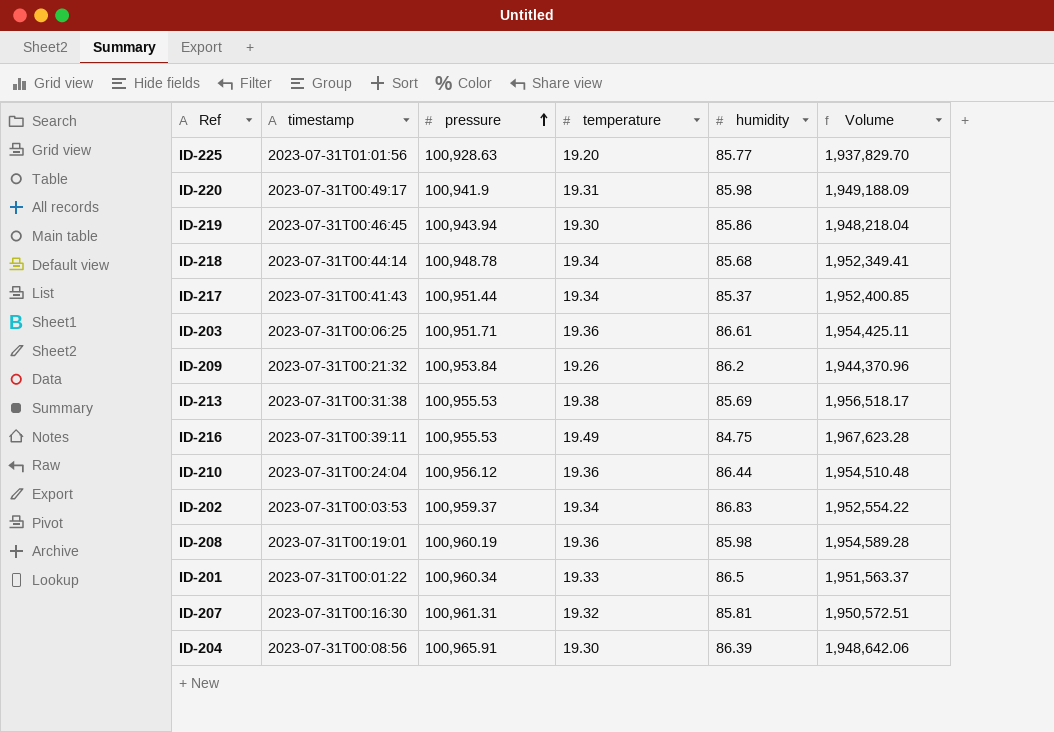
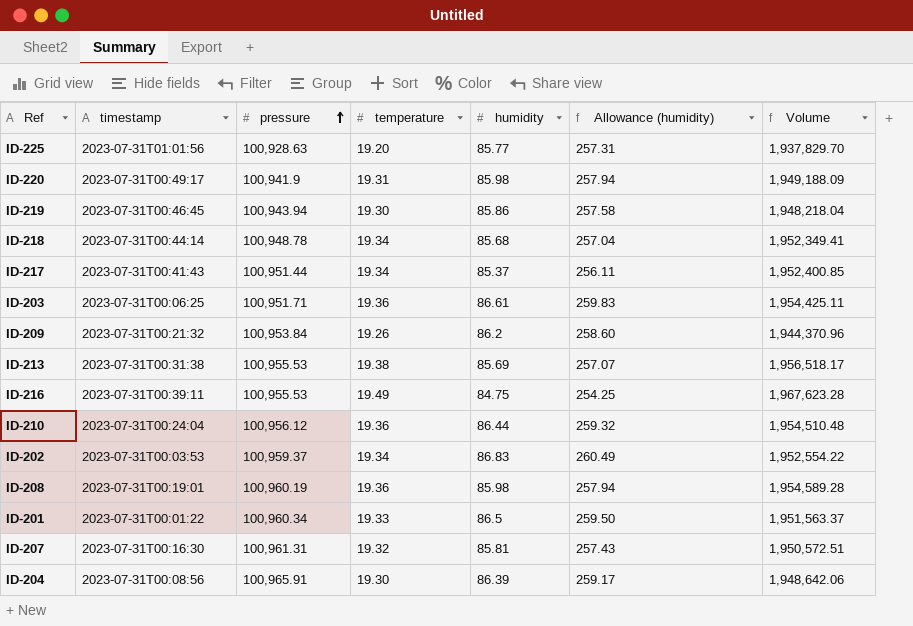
column Allowance (humidity) | formula: none -> [humidity] * 3

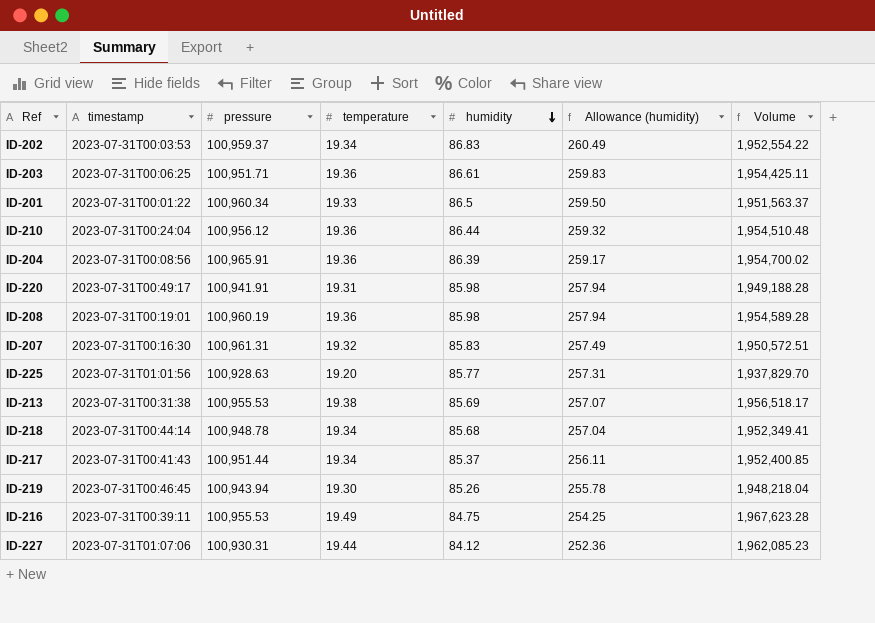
row order: pressure ascending -> humidity descending
row ID-209: 2023-07-31T00:21:32 | 100,953.84 | 19.26 | 86.2 | 258.60 | 1,944,370.96 -> none
ID-204 | temperature: 19.30 -> 19.36
ID-204 | Volume: 1,948,642.06 -> 1,954,700.02
ID-220 | pressure: 100,941.9 -> 100,941.91
ID-220 | Volume: 1,949,188.09 -> 1,949,188.28
ID-207 | humidity: 85.81 -> 85.83
ID-207 | Allowance (humidity): 257.43 -> 257.49
ID-219 | humidity: 85.86 -> 85.26
ID-219 | Allowance (humidity): 257.58 -> 255.78
row ID-227: none -> 2023-07-31T01:07:06 | 100,930.31 | 19.44 | 84.12 | 252.36 | 1,962,085.23

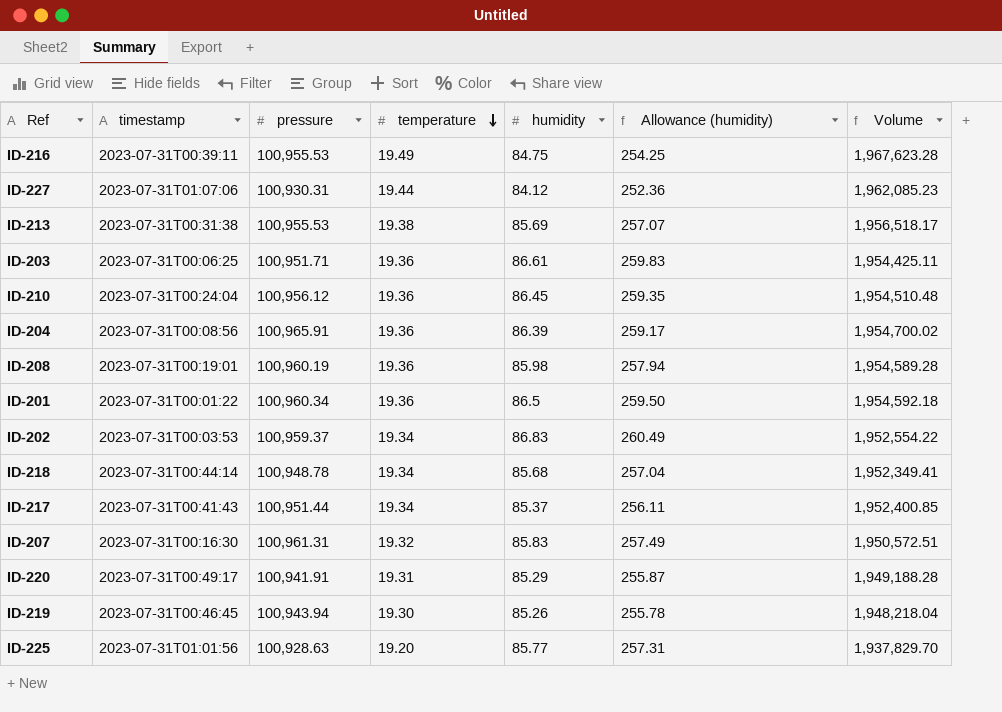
row order: humidity descending -> temperature descending
ID-210 | humidity: 86.44 -> 86.45
ID-210 | Allowance (humidity): 259.32 -> 259.35
ID-201 | temperature: 19.33 -> 19.36
ID-201 | Volume: 1,951,563.37 -> 1,954,592.18
ID-220 | humidity: 85.98 -> 85.29
ID-220 | Allowance (humidity): 257.94 -> 255.87

